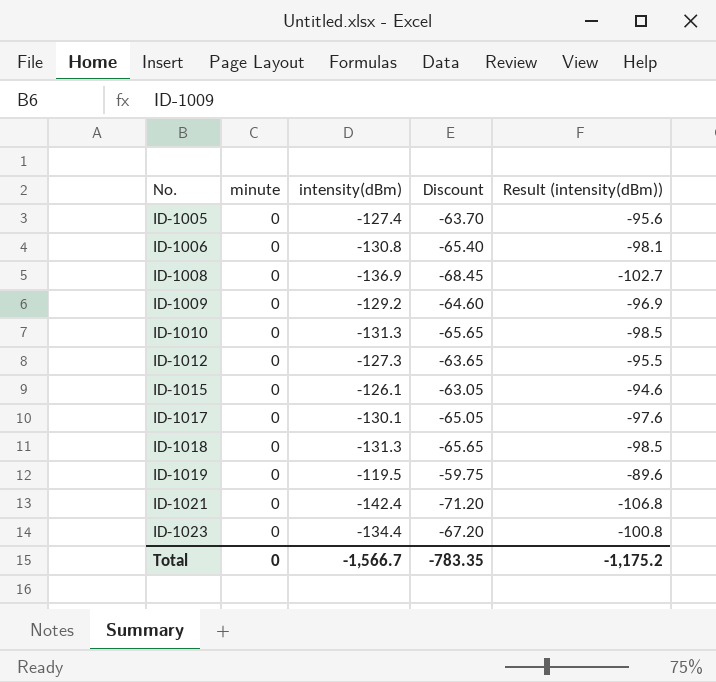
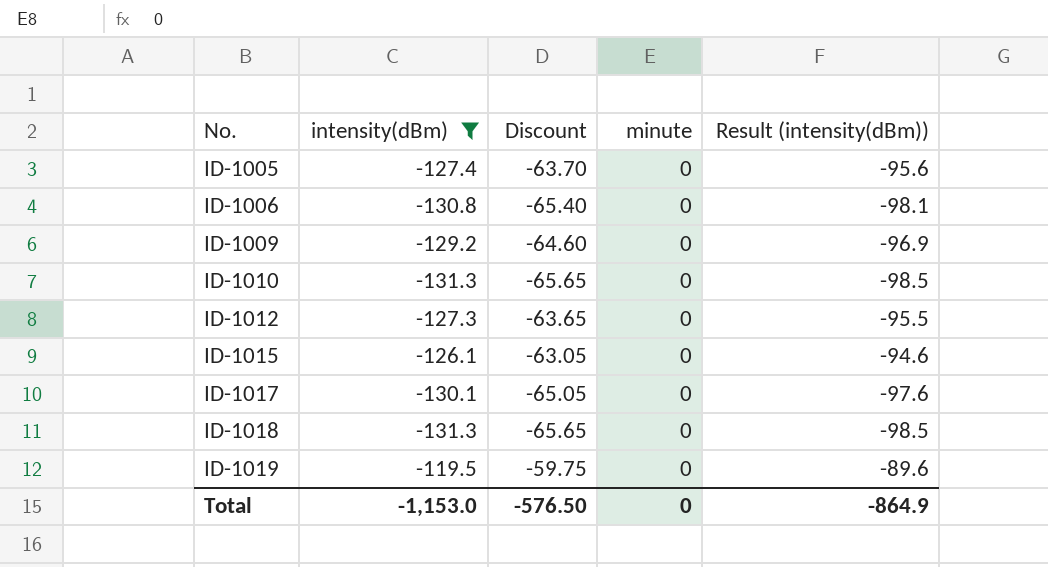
filter: none -> intensity(dBm) >= -131.3
column minute | position: 2 -> 4
Total | intensity(dBm): -1,566.7 -> -1,153.0
Total | Discount: -783.35 -> -576.50
Total | Result (intensity(dBm)): -1,175.2 -> -864.9

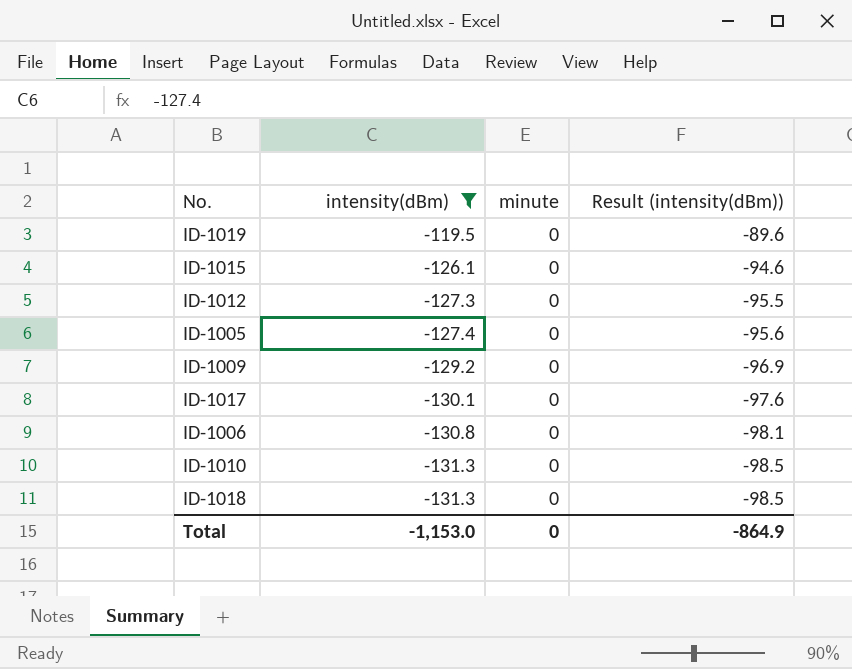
row order: No. ascending -> intensity(dBm) descending
column Discount | formula: [intensity(dBm)] * 0.5 -> none

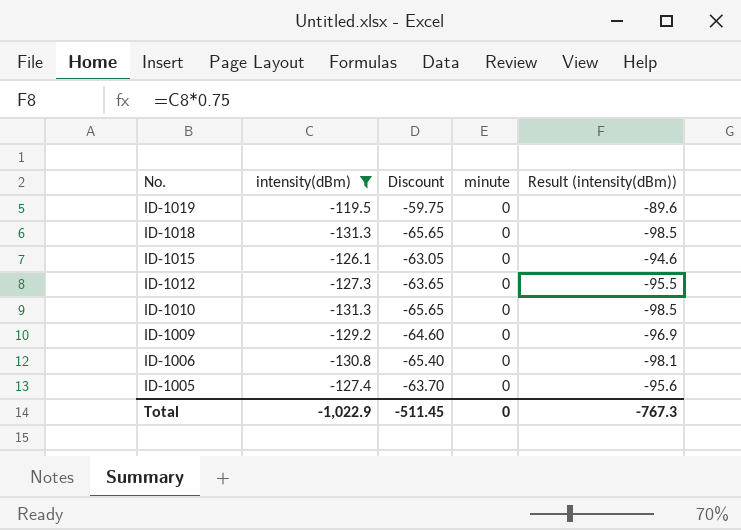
row order: intensity(dBm) descending -> No. descending
column Discount | formula: none -> [intensity(dBm)] * 0.5
row ID-1017: -130.1 | 0 | -97.6 -> none
Total | intensity(dBm): -1,153.0 -> -1,022.9
Total | Result (intensity(dBm)): -864.9 -> -767.3

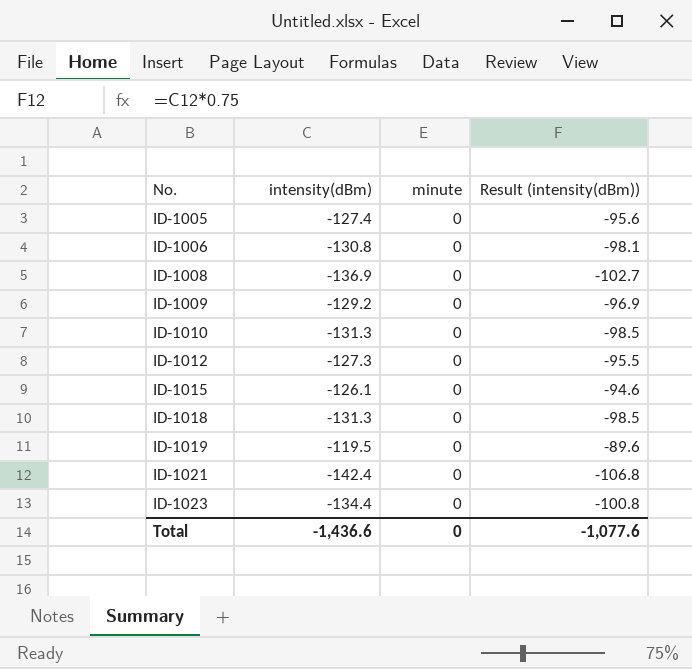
filter: intensity(dBm) >= -131.3 -> none
row order: No. descending -> No. ascending
column Discount | formula: [intensity(dBm)] * 0.5 -> none
Total | intensity(dBm): -1,022.9 -> -1,436.6
Total | Result (intensity(dBm)): -767.3 -> -1,077.6

